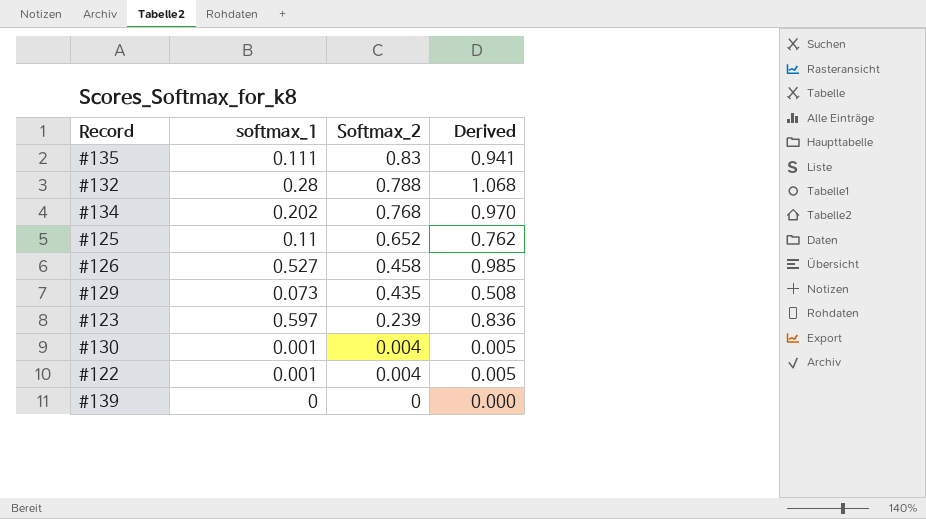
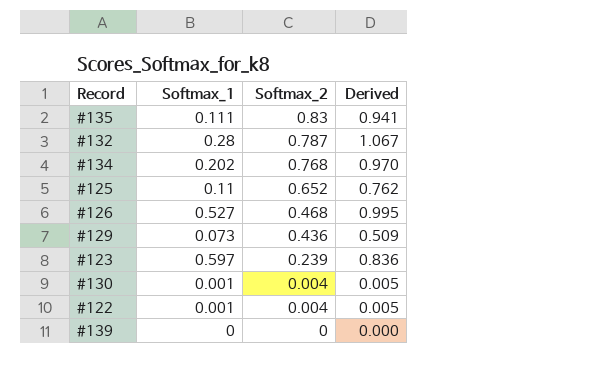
column name: softmax_1 -> Softmax_1
#132 | Softmax_2: 0.788 -> 0.787
#132 | Derived: 1.068 -> 1.067
#126 | Softmax_2: 0.458 -> 0.468
#126 | Derived: 0.985 -> 0.995
#129 | Softmax_2: 0.435 -> 0.436
#129 | Derived: 0.508 -> 0.509

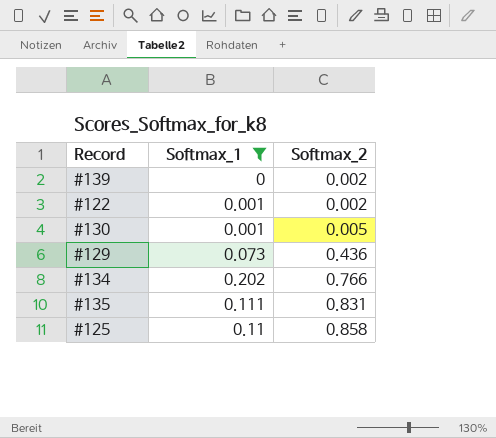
filter: none -> Softmax_1 <= 0.202
row order: Softmax_2 descending -> Softmax_2 ascending
column Derived | formula: [Softmax_1] + [Softmax_2] -> none
#139 | Softmax_2: 0 -> 0.002
#122 | Softmax_2: 0.004 -> 0.002
#130 | Softmax_2: 0.004 -> 0.005
#134 | Softmax_2: 0.768 -> 0.766
#135 | Softmax_2: 0.83 -> 0.831
#125 | Softmax_2: 0.652 -> 0.858

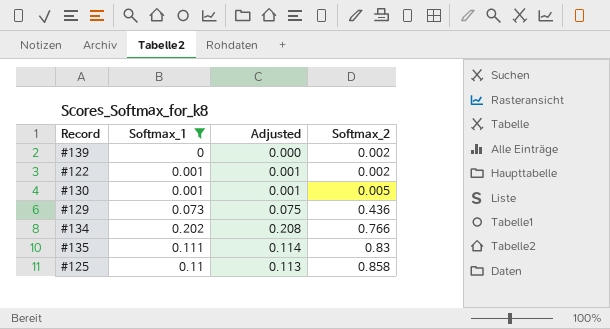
column Adjusted | formula: none -> [Softmax_1] * 1.03
#135 | Softmax_2: 0.831 -> 0.83

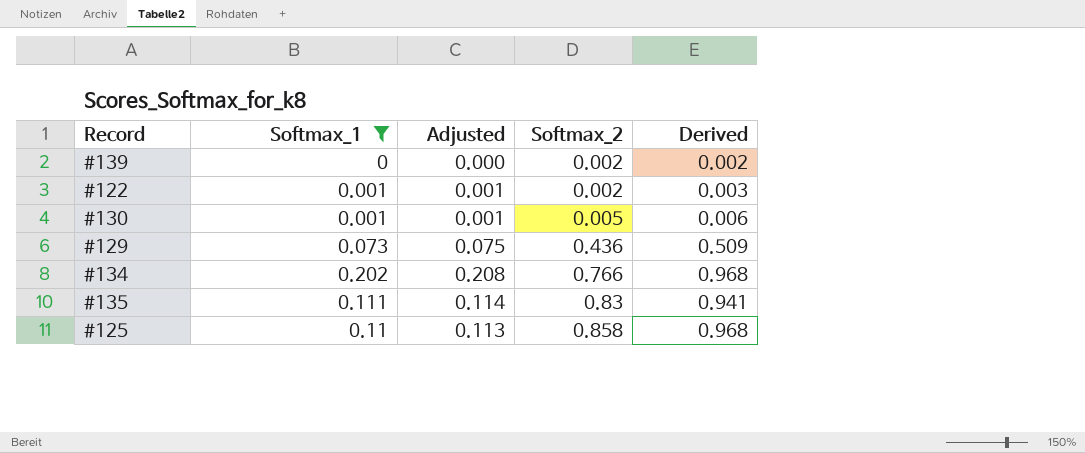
column Derived | formula: none -> [Softmax_1] + [Softmax_2]

